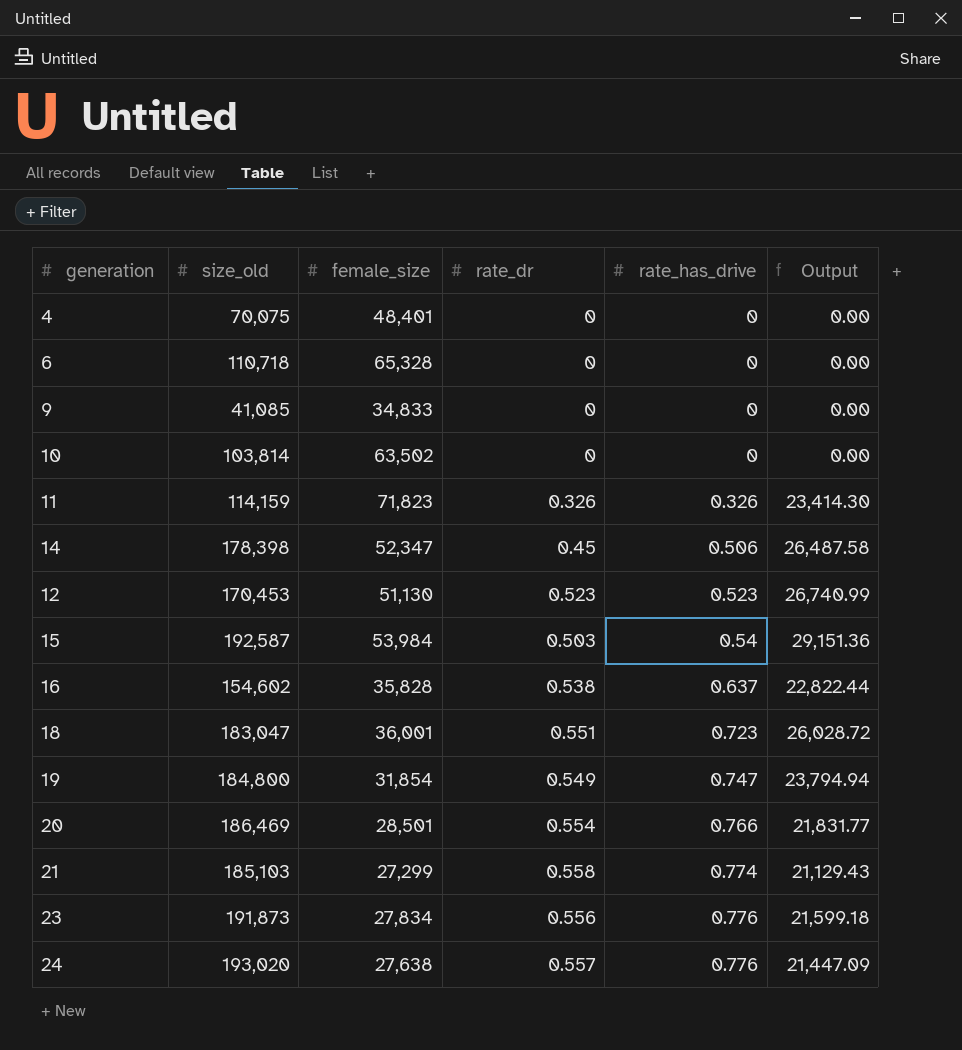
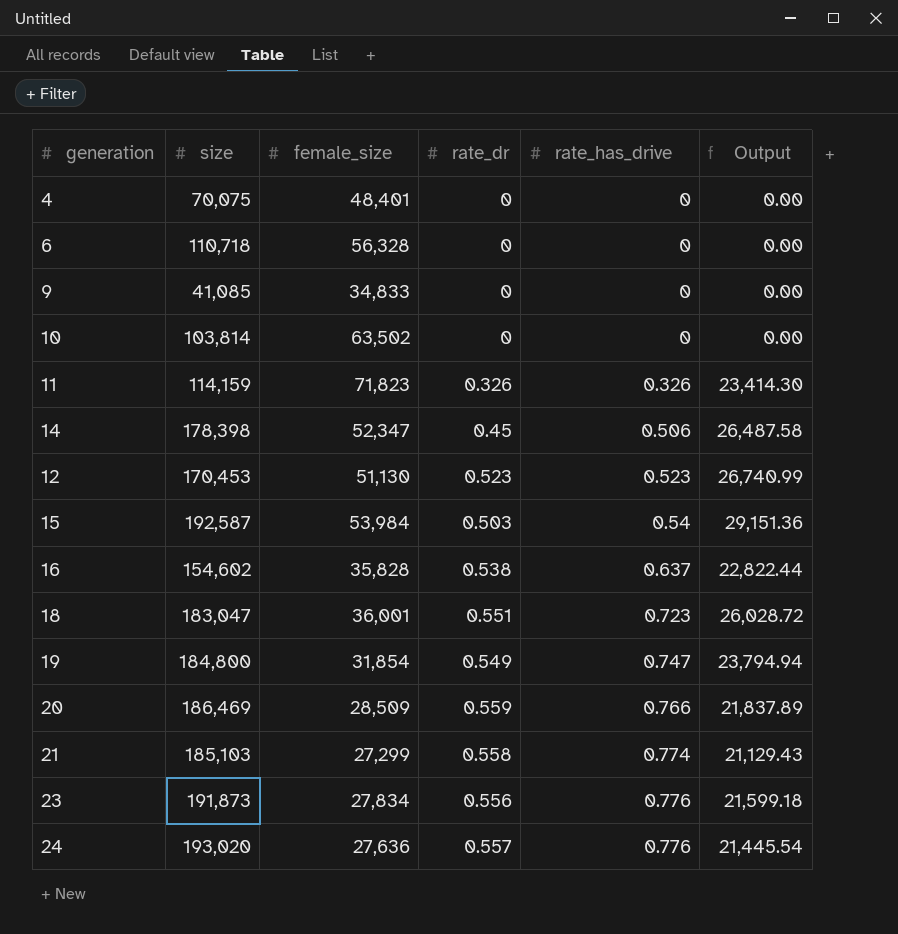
column name: size_old -> size
6 | female_size: 65,328 -> 56,328
20 | female_size: 28,501 -> 28,509
20 | rate_dr: 0.554 -> 0.559
20 | Output: 21,831.77 -> 21,837.89
24 | female_size: 27,638 -> 27,636
24 | Output: 21,447.09 -> 21,445.54

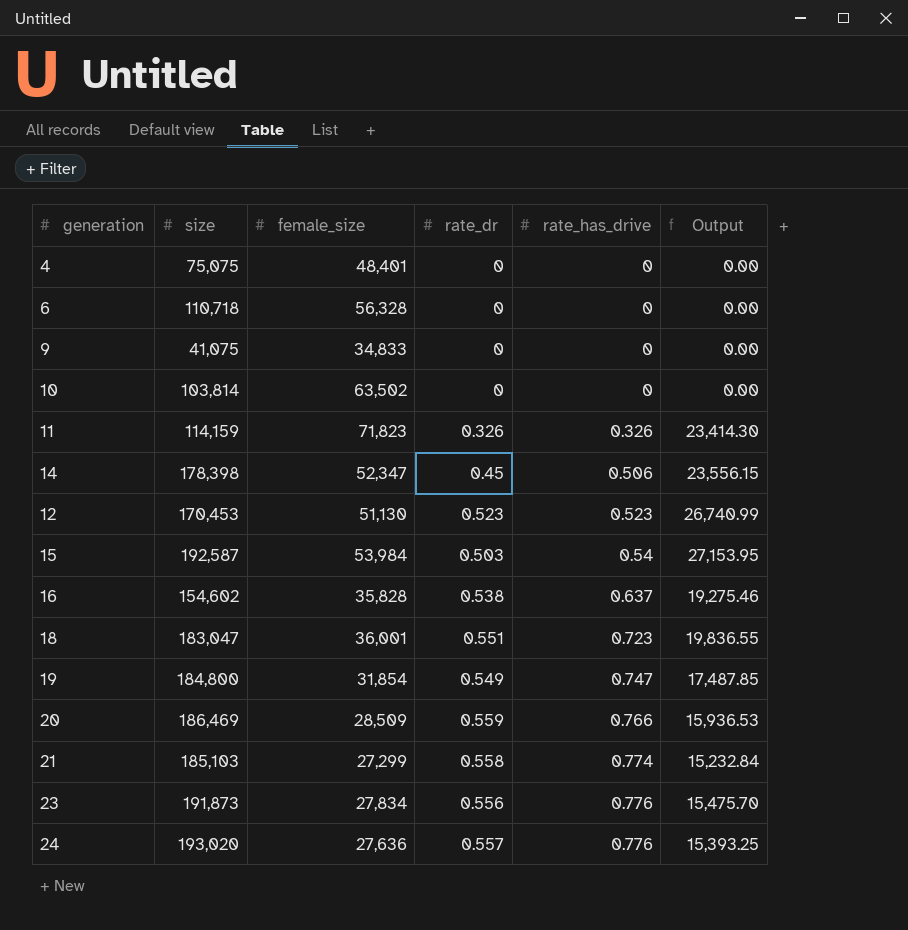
column Output | formula: [female_size] * [rate_has_drive] -> [female_size] * [rate_dr]
4 | size: 70,075 -> 75,075
9 | size: 41,085 -> 41,075

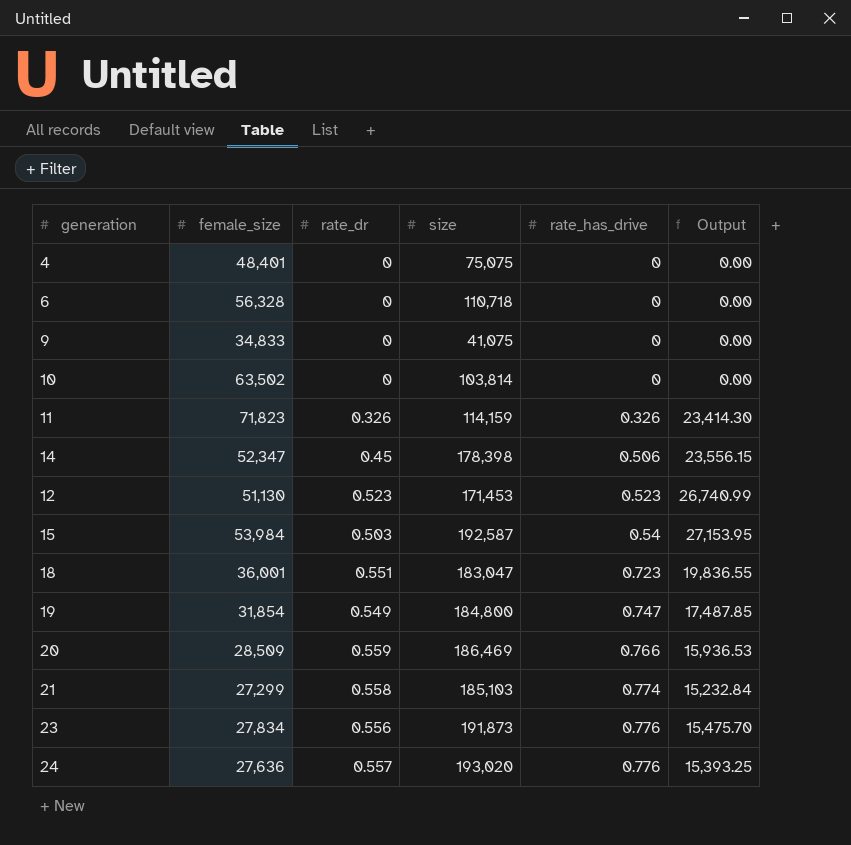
column size | position: 2 -> 4
row 16: 154,602 | 35,828 | 0.538 | 0.637 | 19,275.46 -> none
12 | size: 170,453 -> 171,453

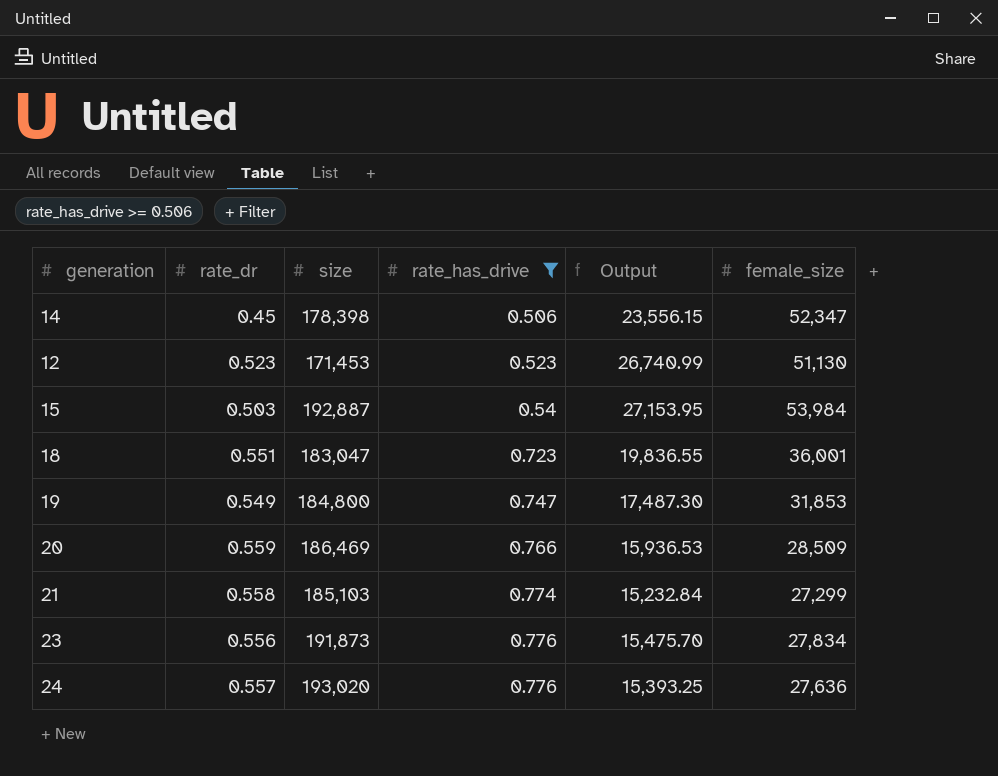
filter: none -> rate_has_drive >= 0.506
column female_size | position: 2 -> 6
15 | size: 192,587 -> 192,887
19 | Output: 17,487.85 -> 17,487.30
19 | female_size: 31,854 -> 31,853

